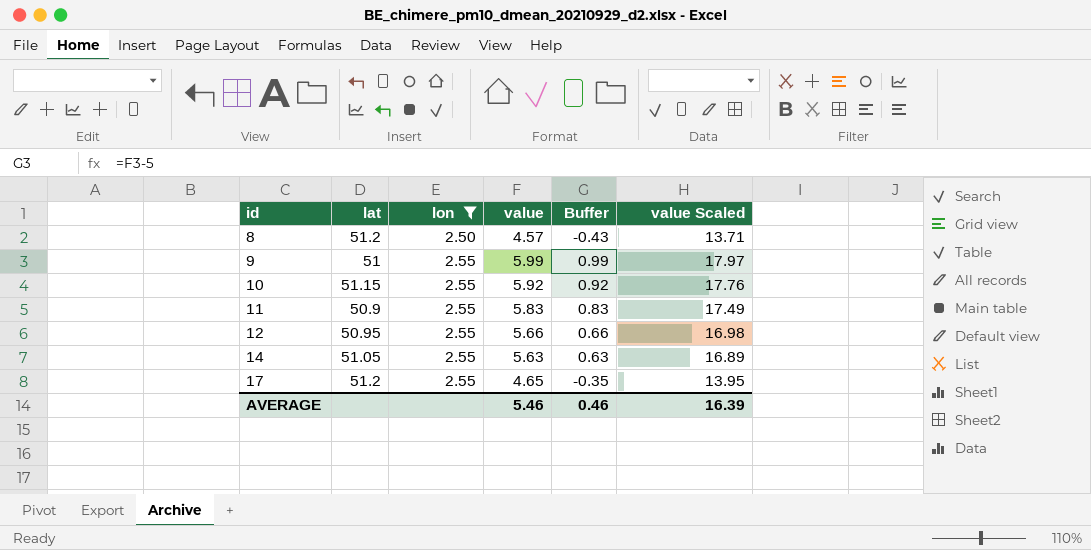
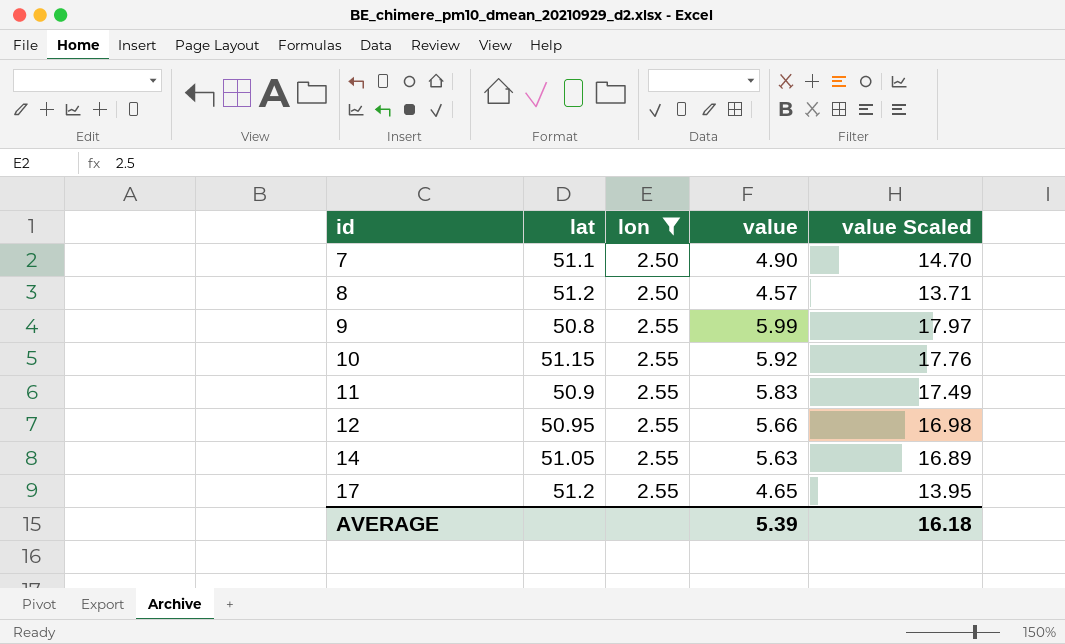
column Buffer | formula: [value] - 5 -> none
row 7: none -> 51.1 | 2.50 | 4.90 | 14.70
9 | lat: 51 -> 50.8
AVERAGE | value: 5.46 -> 5.39
AVERAGE | value Scaled: 16.39 -> 16.18

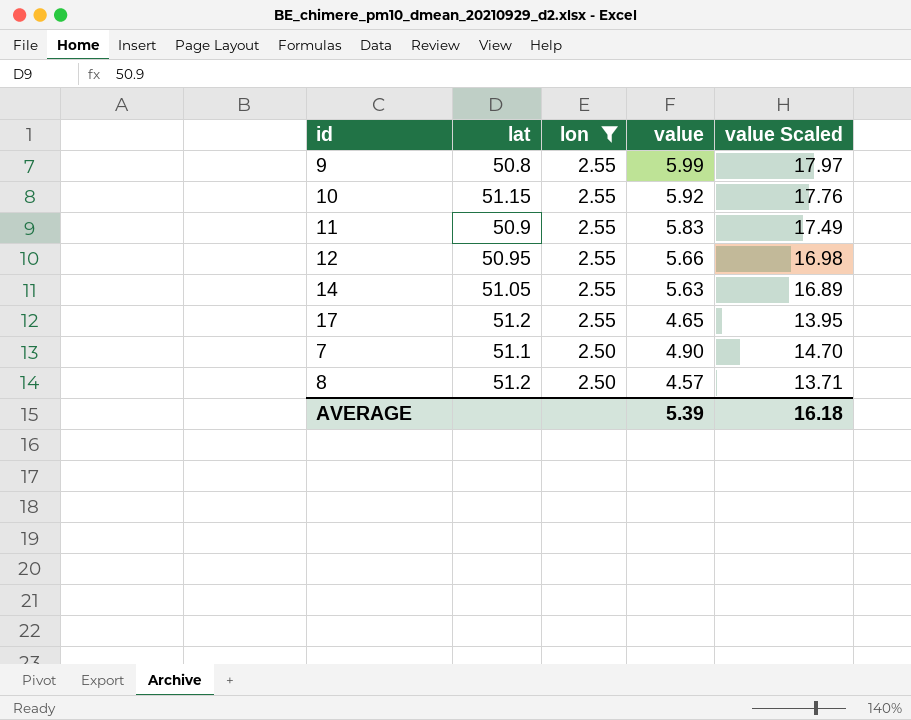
row order: id ascending -> lon descending

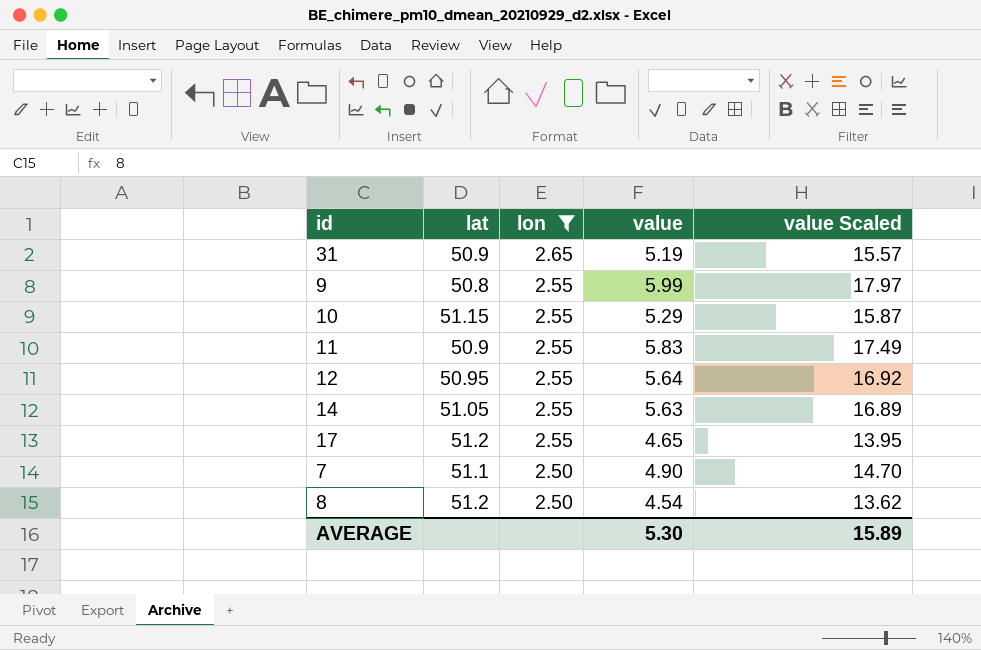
row 31: none -> 50.9 | 2.65 | 5.19 | 15.57
10 | value: 5.92 -> 5.29
10 | value Scaled: 17.76 -> 15.87
12 | value: 5.66 -> 5.64
12 | value Scaled: 16.98 -> 16.92
8 | value: 4.57 -> 4.54
8 | value Scaled: 13.71 -> 13.62
AVERAGE | value: 5.39 -> 5.30
AVERAGE | value Scaled: 16.18 -> 15.89

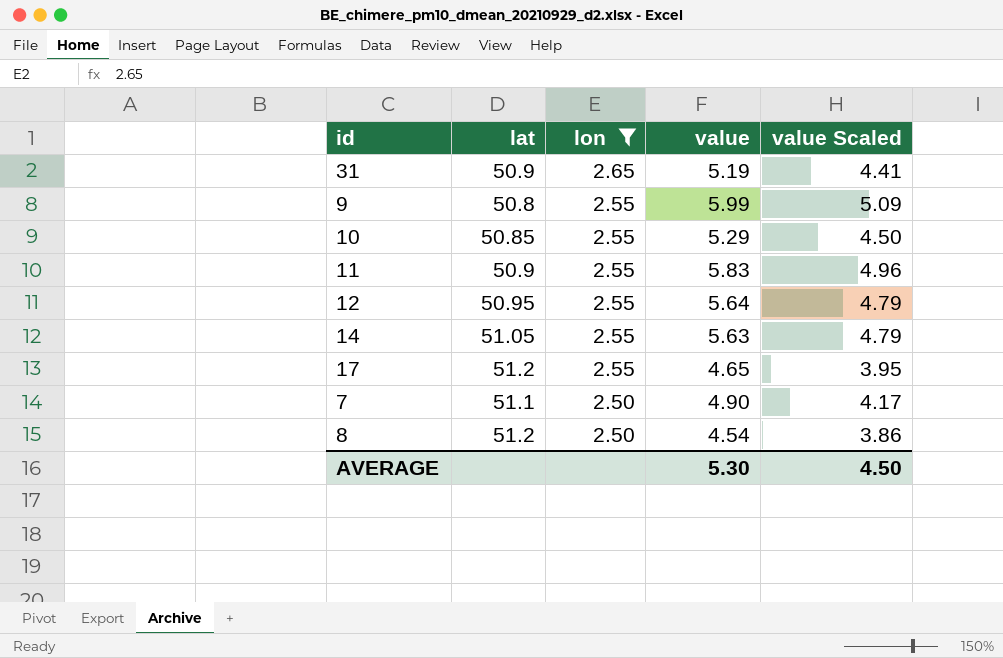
column value Scaled | formula: [value] * 3 -> [value] * 0.85
10 | lat: 51.15 -> 50.85
AVERAGE | value Scaled: 15.89 -> 4.50

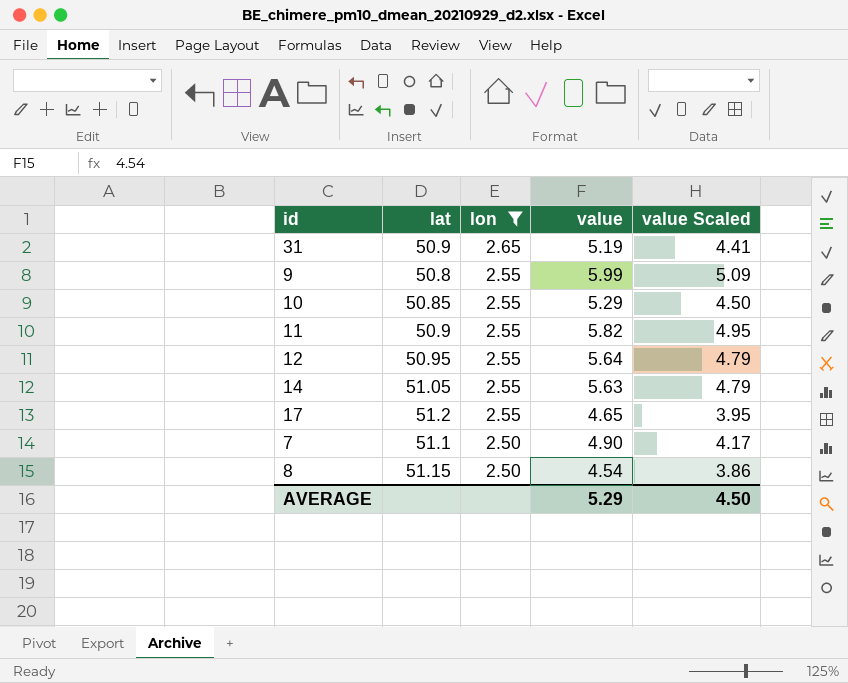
11 | value: 5.83 -> 5.82
11 | value Scaled: 4.96 -> 4.95
8 | lat: 51.2 -> 51.15
AVERAGE | value: 5.30 -> 5.29

